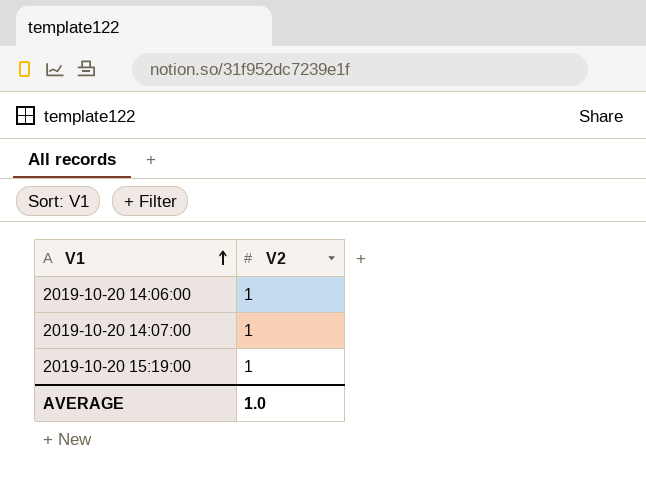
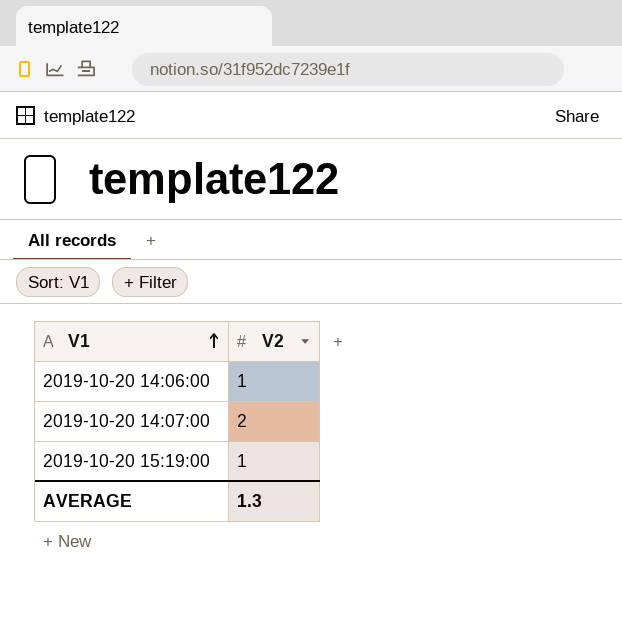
2019-10-20 14:07:00 | V2: 1 -> 2
AVERAGE | V2: 1.0 -> 1.3

